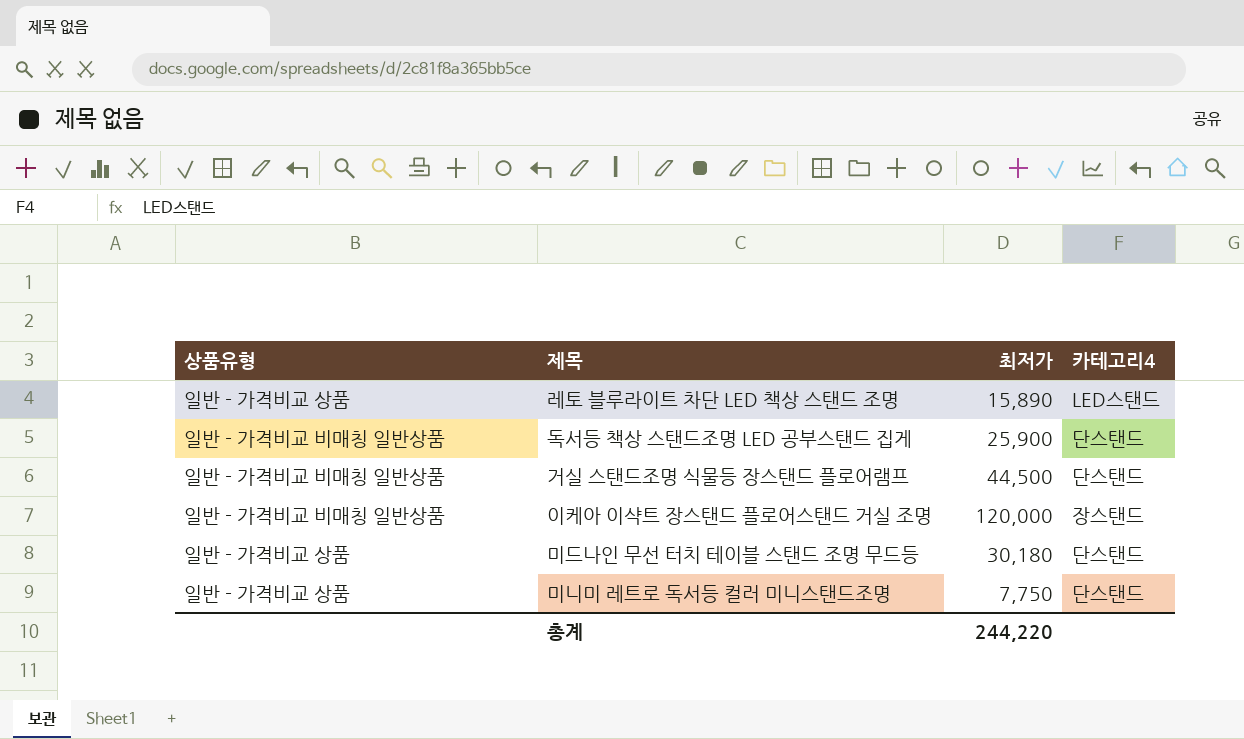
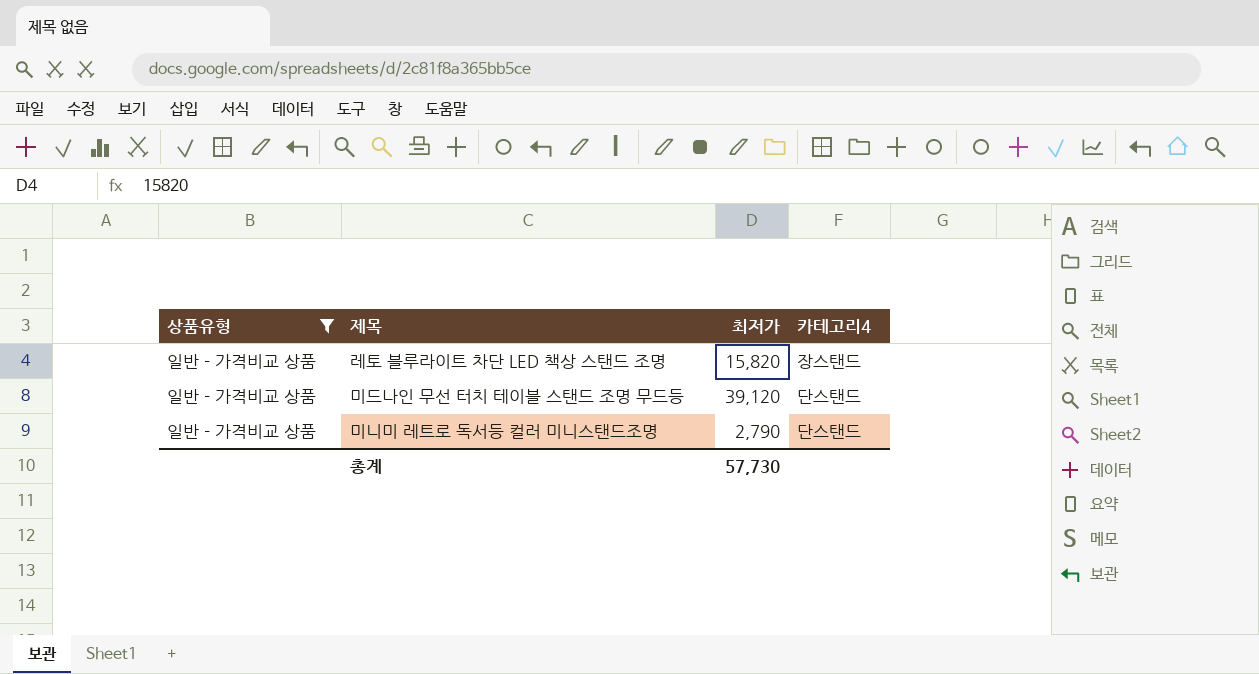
filter: none -> 상품유형 = 일반 - 가격비교 상품
레토 블루라이트 차단 LED 책상 스탠드 조명 | 최저가: 15,890 -> 15,820
레토 블루라이트 차단 LED 책상 스탠드 조명 | 카테고리4: LED스탠드 -> 장스탠드
미드나인 무선 터치 테이블 스탠드 조명 무드등 | 최저가: 30,180 -> 39,120
미니미 레트로 독서등 컬러 미니스탠드조명 | 최저가: 7,750 -> 2,790
총계 | 최저가: 244,220 -> 57,730

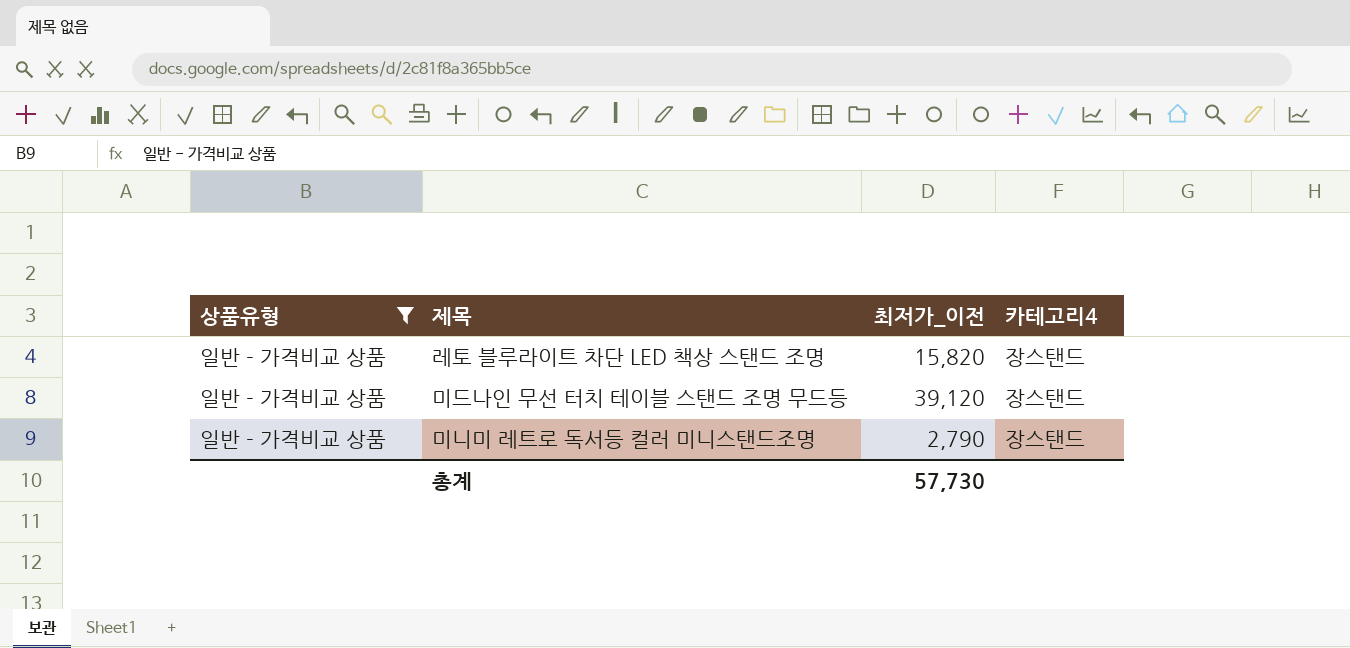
column name: 최저가 -> 최저가_이전
미드나인 무선 터치 테이블 스탠드 조명 무드등 | 카테고리4: 단스탠드 -> 장스탠드
미니미 레트로 독서등 컬러 미니스탠드조명 | 카테고리4: 단스탠드 -> 장스탠드

